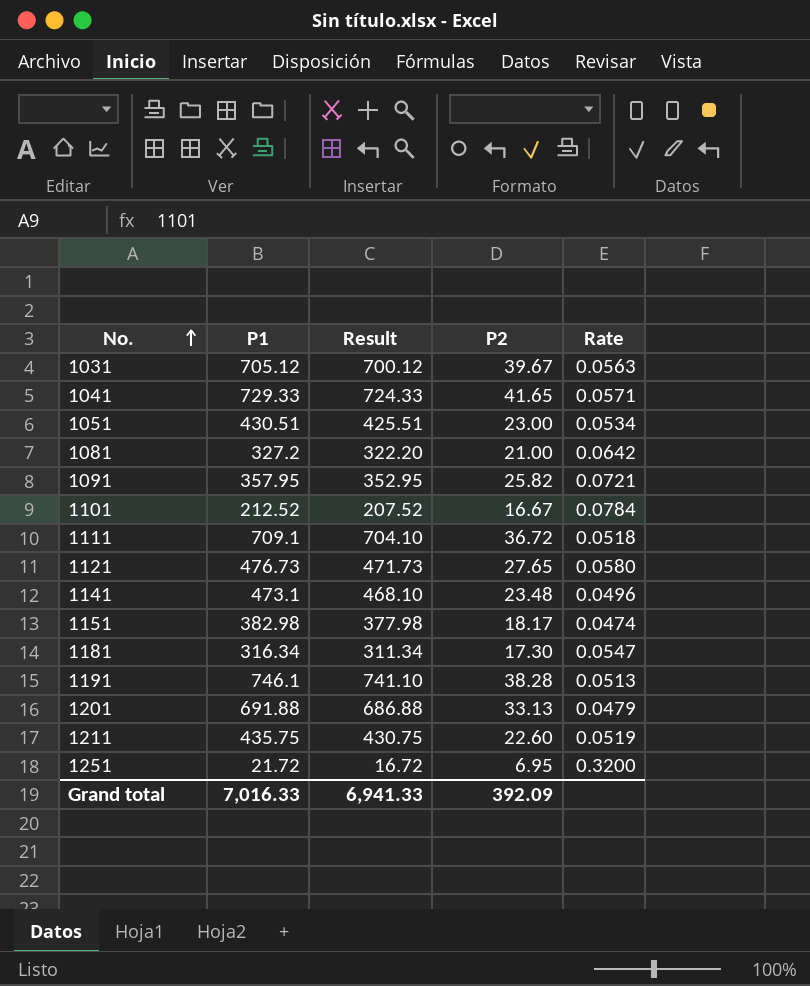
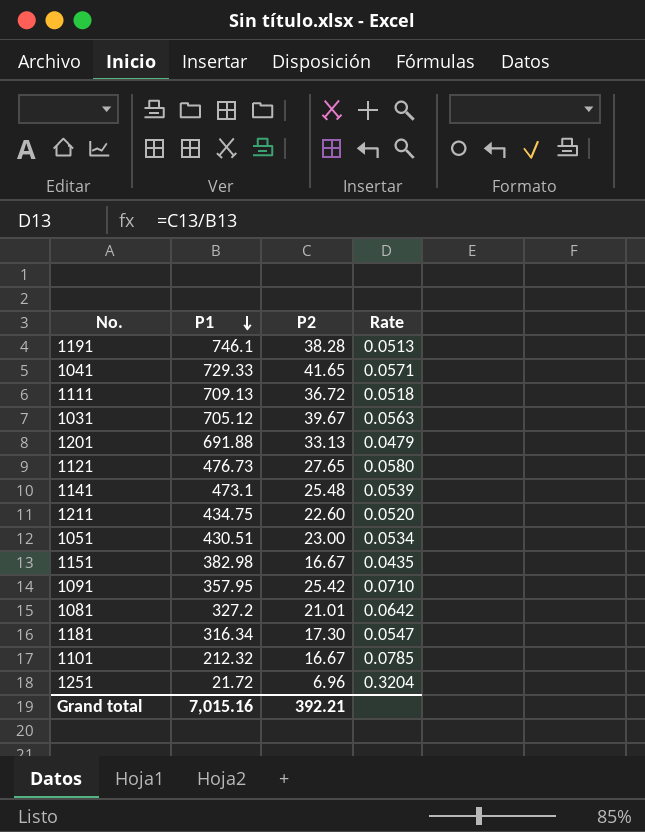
row order: No. ascending -> P1 descending
column Result | formula: [P1] - 5 -> none
1111 | P1: 709.1 -> 709.13
1141 | P2: 23.48 -> 25.48
1141 | Rate: 0.0496 -> 0.0539
1211 | P1: 435.75 -> 434.75
1211 | Rate: 0.0519 -> 0.0520
1151 | P2: 18.17 -> 16.67
1151 | Rate: 0.0474 -> 0.0435
1091 | P2: 25.82 -> 25.42
1091 | Rate: 0.0721 -> 0.0710
1081 | P2: 21.00 -> 21.01
1101 | P1: 212.52 -> 212.32
1101 | Rate: 0.0784 -> 0.0785
1251 | P2: 6.95 -> 6.96
1251 | Rate: 0.3200 -> 0.3204
Grand total | P1: 7,016.33 -> 7,015.16
Grand total | P2: 392.09 -> 392.21

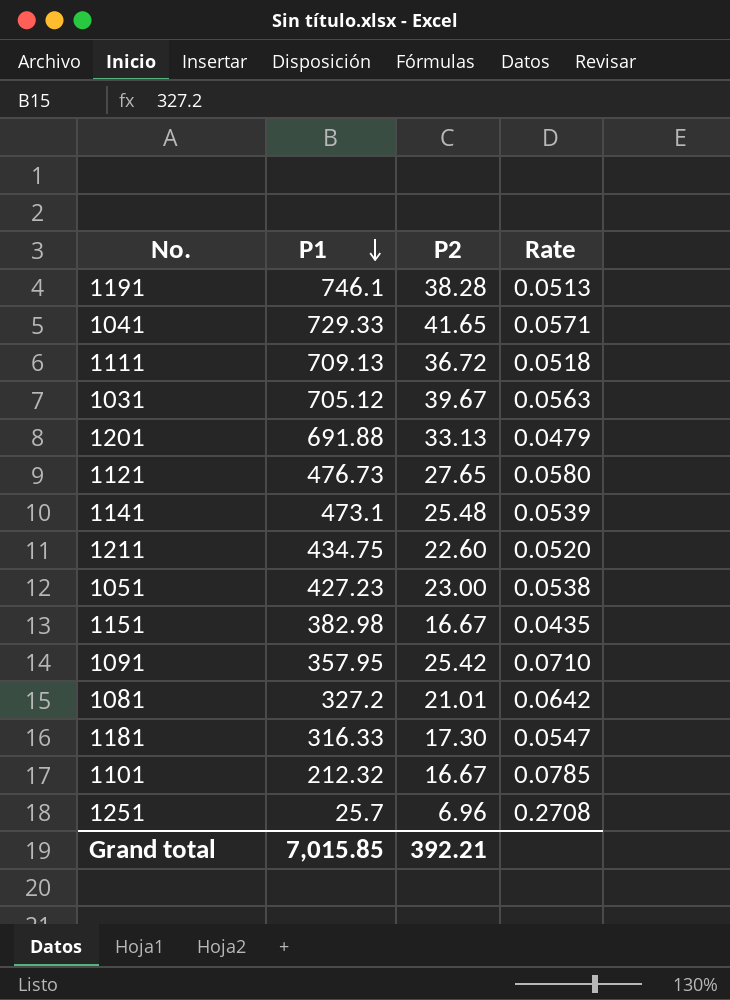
1051 | P1: 430.51 -> 427.23
1051 | Rate: 0.0534 -> 0.0538
1181 | P1: 316.34 -> 316.33
1251 | P1: 21.72 -> 25.7
1251 | Rate: 0.3204 -> 0.2708
Grand total | P1: 7,015.16 -> 7,015.85

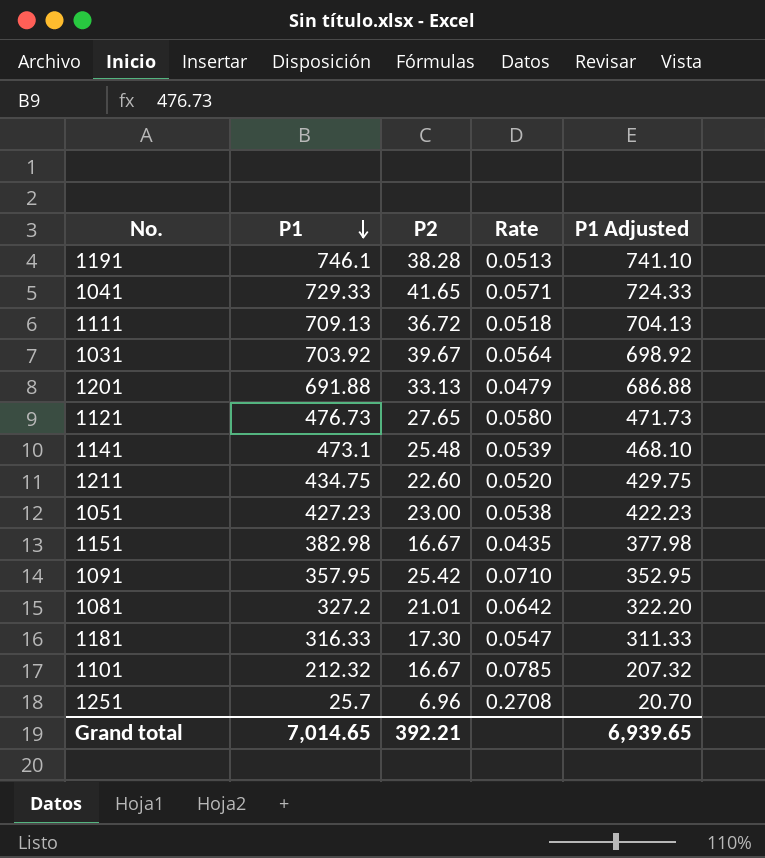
column P1 Adjusted | formula: none -> [P1] - 5
1031 | P1: 705.12 -> 703.92
1031 | Rate: 0.0563 -> 0.0564
Grand total | P1: 7,015.85 -> 7,014.65

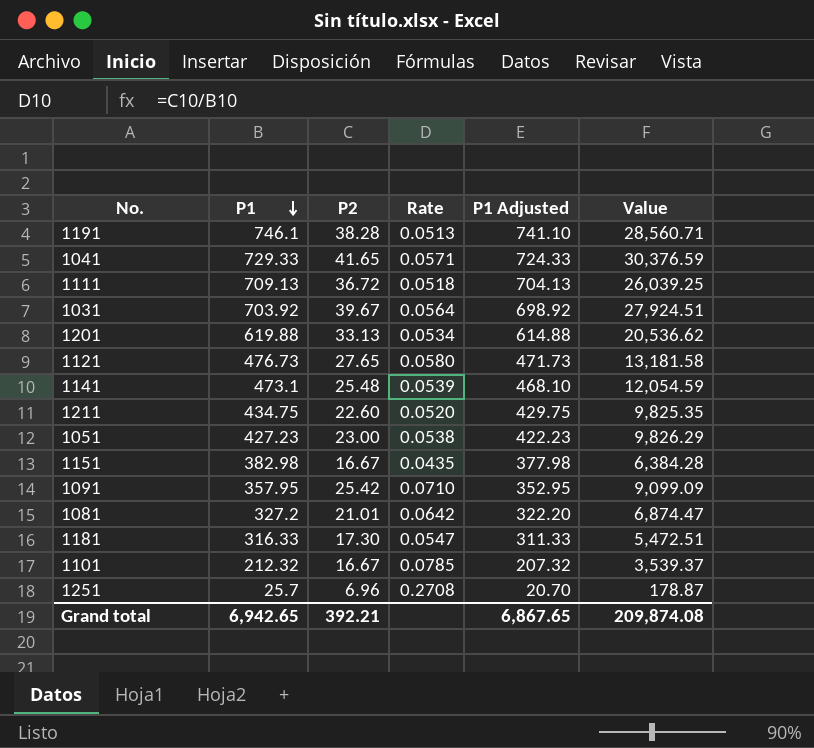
column Value | formula: none -> [P1] * [P2]
1201 | P1: 691.88 -> 619.88
1201 | Rate: 0.0479 -> 0.0534
1201 | P1 Adjusted: 686.88 -> 614.88
Grand total | P1: 7,014.65 -> 6,942.65
Grand total | P1 Adjusted: 6,939.65 -> 6,867.65

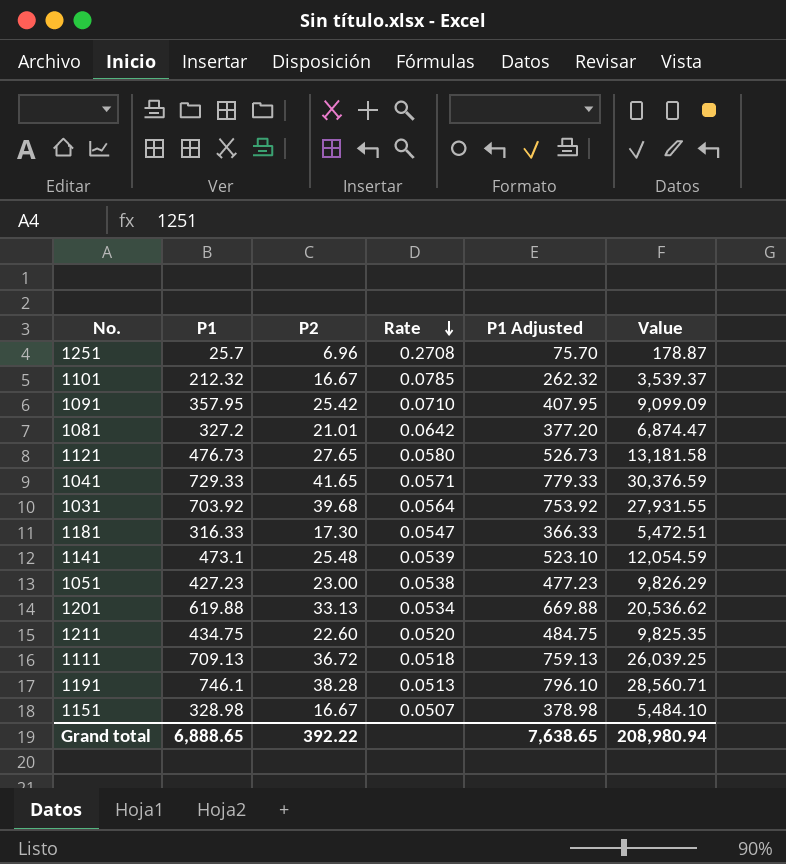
row order: P1 descending -> Rate descending
column P1 Adjusted | formula: [P1] - 5 -> [P1] + 50
1031 | P2: 39.67 -> 39.68
1031 | Value: 27,924.51 -> 27,931.55
1151 | P1: 382.98 -> 328.98
1151 | Rate: 0.0435 -> 0.0507
1151 | Value: 6,384.28 -> 5,484.10
Grand total | P1: 6,942.65 -> 6,888.65
Grand total | P2: 392.21 -> 392.22
Grand total | P1 Adjusted: 6,867.65 -> 7,638.65
Grand total | Value: 209,874.08 -> 208,980.94

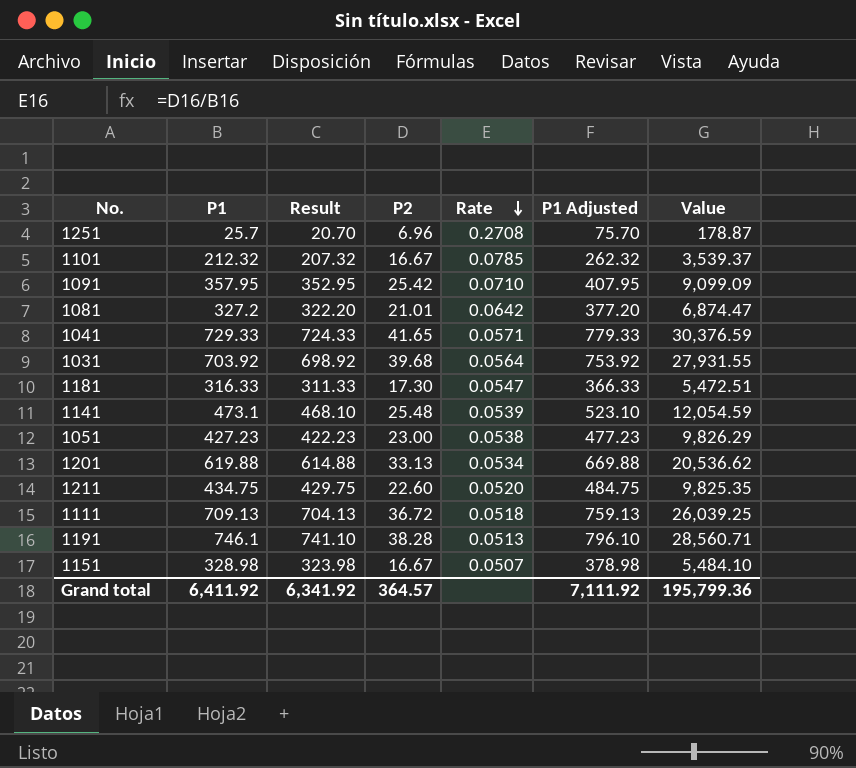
column Result | formula: none -> [P1] - 5
row 1121: 476.73 | 27.65 | 0.0580 | 526.73 | 13,181.58 -> none
Grand total | P1: 6,888.65 -> 6,411.92
Grand total | P2: 392.22 -> 364.57
Grand total | P1 Adjusted: 7,638.65 -> 7,111.92
Grand total | Value: 208,980.94 -> 195,799.36

